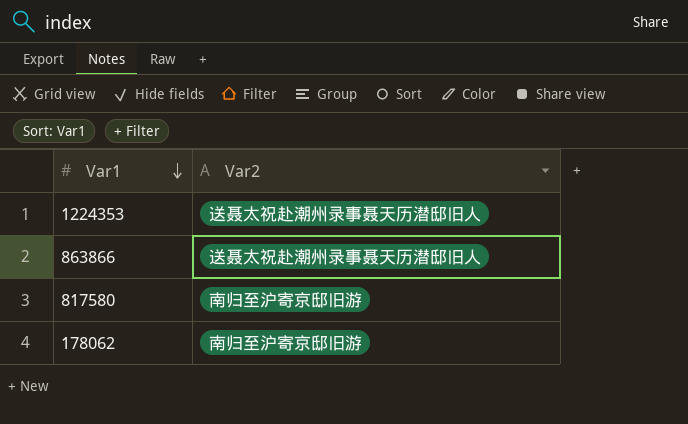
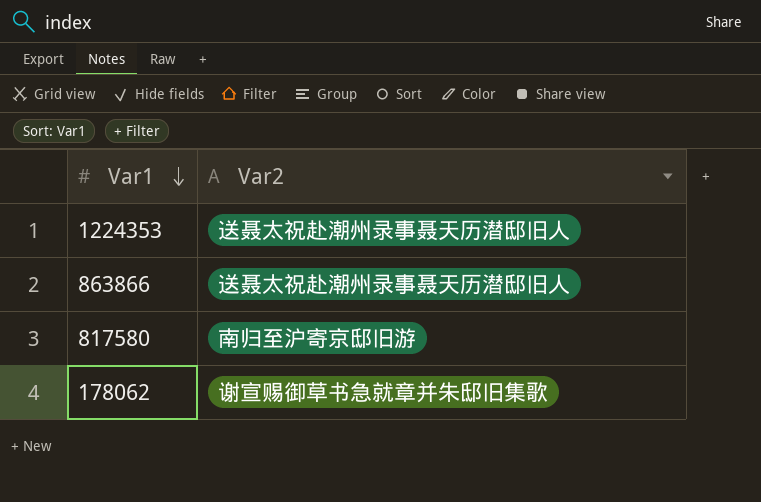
178062 | Var2: 南归至沪寄京邸旧游 -> 谢宣赐御草书急就章并朱邸旧集歌

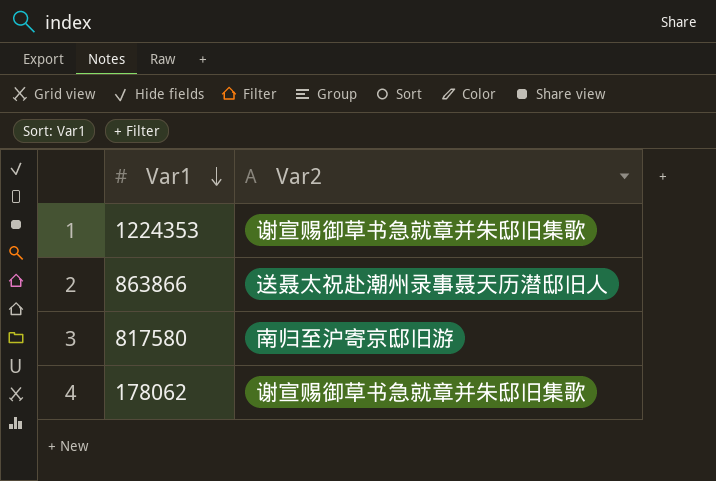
1224353 | Var2: 送聂太祝赴潮州录事聂天历潜邸旧人 -> 谢宣赐御草书急就章并朱邸旧集歌

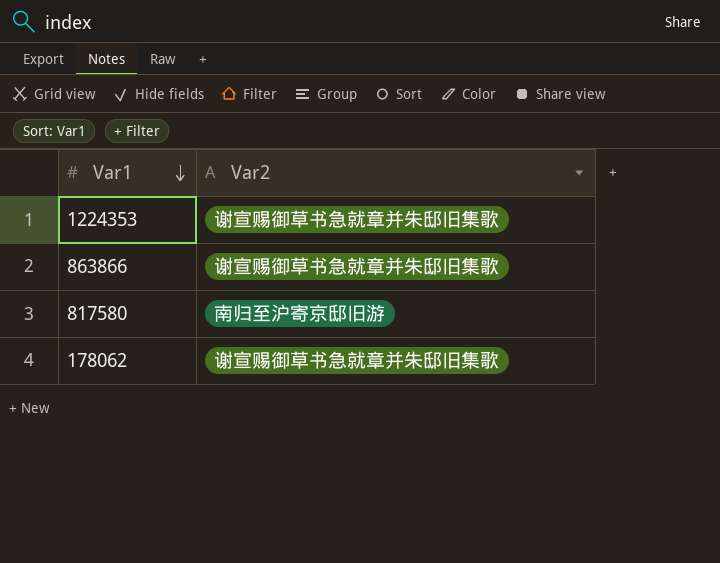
863866 | Var2: 送聂太祝赴潮州录事聂天历潜邸旧人 -> 谢宣赐御草书急就章并朱邸旧集歌

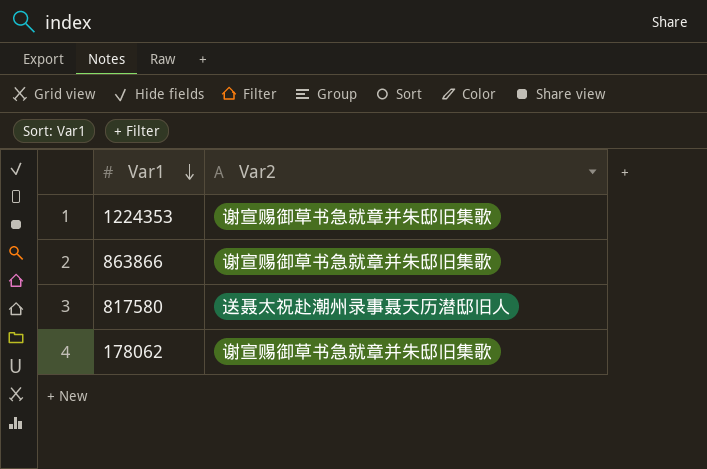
817580 | Var2: 南归至沪寄京邸旧游 -> 送聂太祝赴潮州录事聂天历潜邸旧人

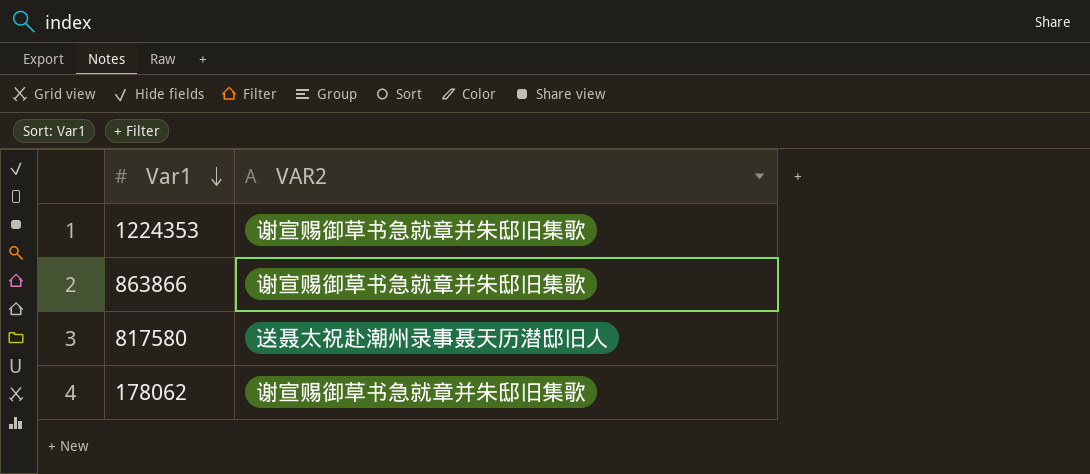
column name: Var2 -> VAR2

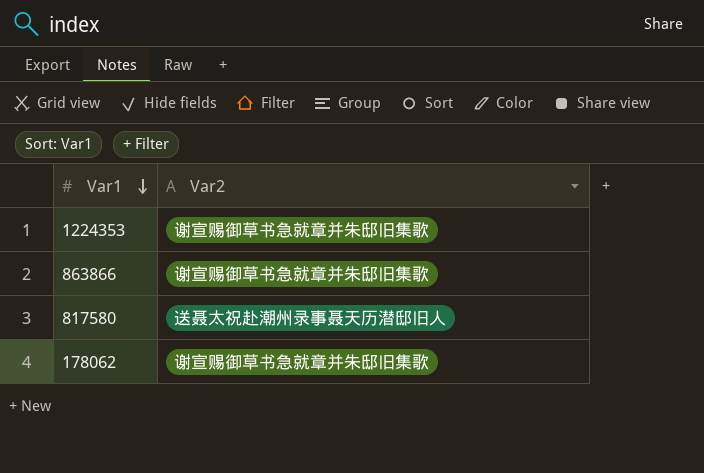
column name: VAR2 -> Var2

